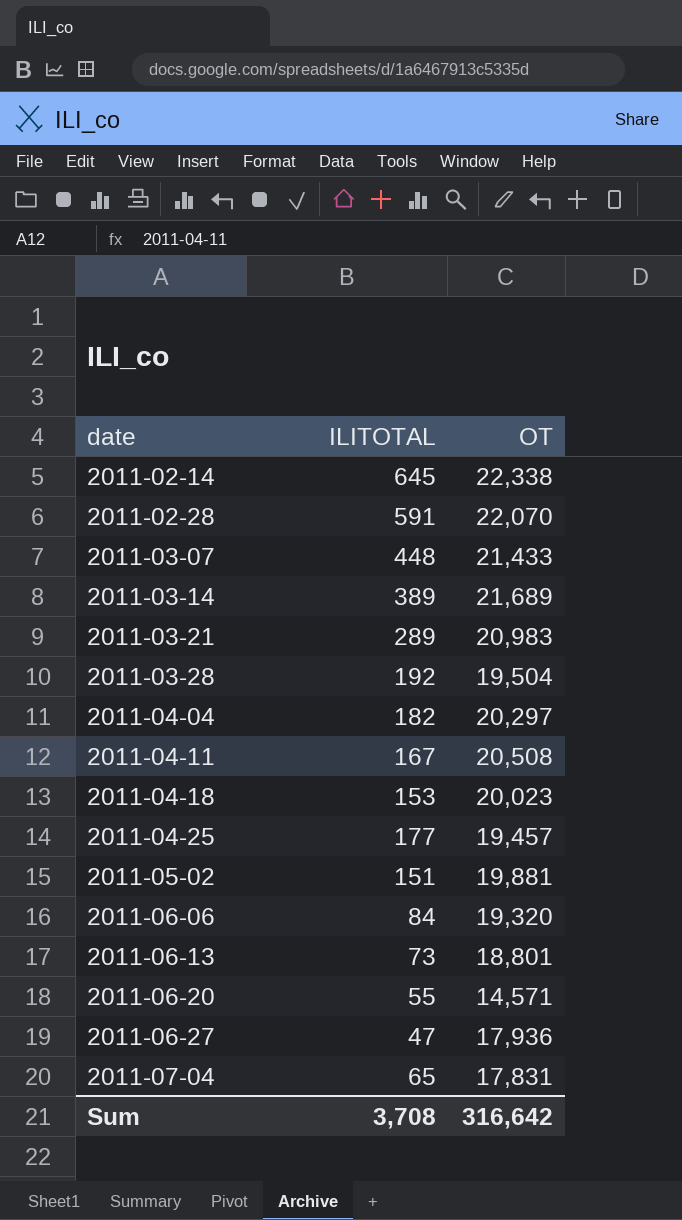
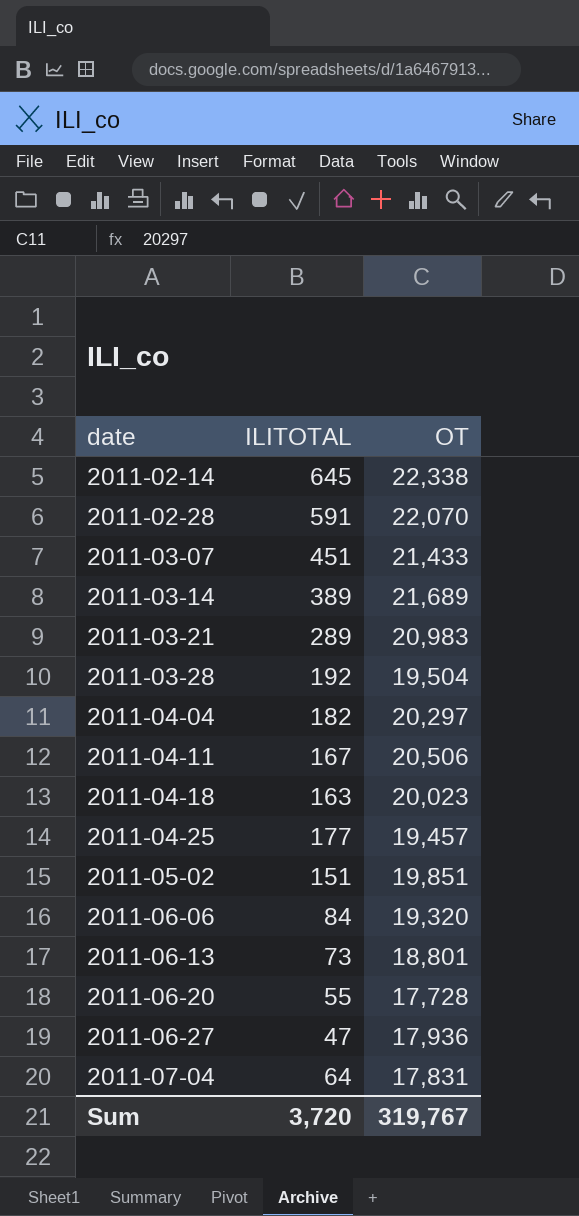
2011-03-07 | ILITOTAL: 448 -> 451
2011-04-11 | OT: 20,508 -> 20,506
2011-04-18 | ILITOTAL: 153 -> 163
2011-05-02 | OT: 19,881 -> 19,851
2011-06-20 | OT: 14,571 -> 17,728
2011-07-04 | ILITOTAL: 65 -> 64
Sum | ILITOTAL: 3,708 -> 3,720
Sum | OT: 316,642 -> 319,767

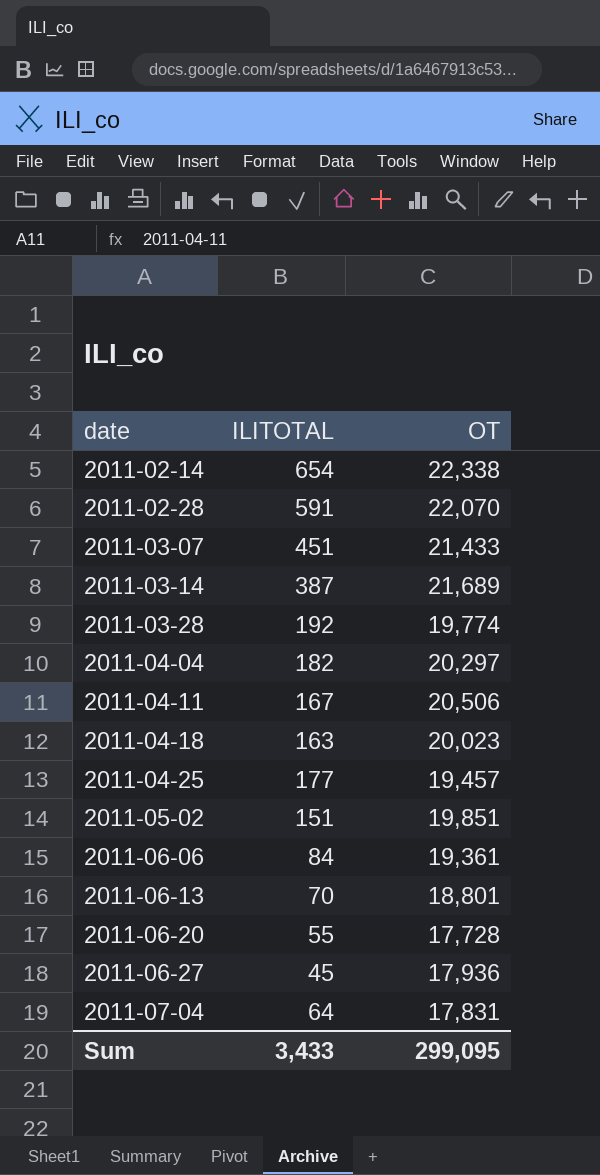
row 2011-03-21: 289 | 20,983 -> none
2011-02-14 | ILITOTAL: 645 -> 654
2011-03-14 | ILITOTAL: 389 -> 387
2011-03-28 | OT: 19,504 -> 19,774
2011-06-06 | OT: 19,320 -> 19,361
2011-06-13 | ILITOTAL: 73 -> 70
2011-06-27 | ILITOTAL: 47 -> 45
Sum | ILITOTAL: 3,720 -> 3,433
Sum | OT: 319,767 -> 299,095

